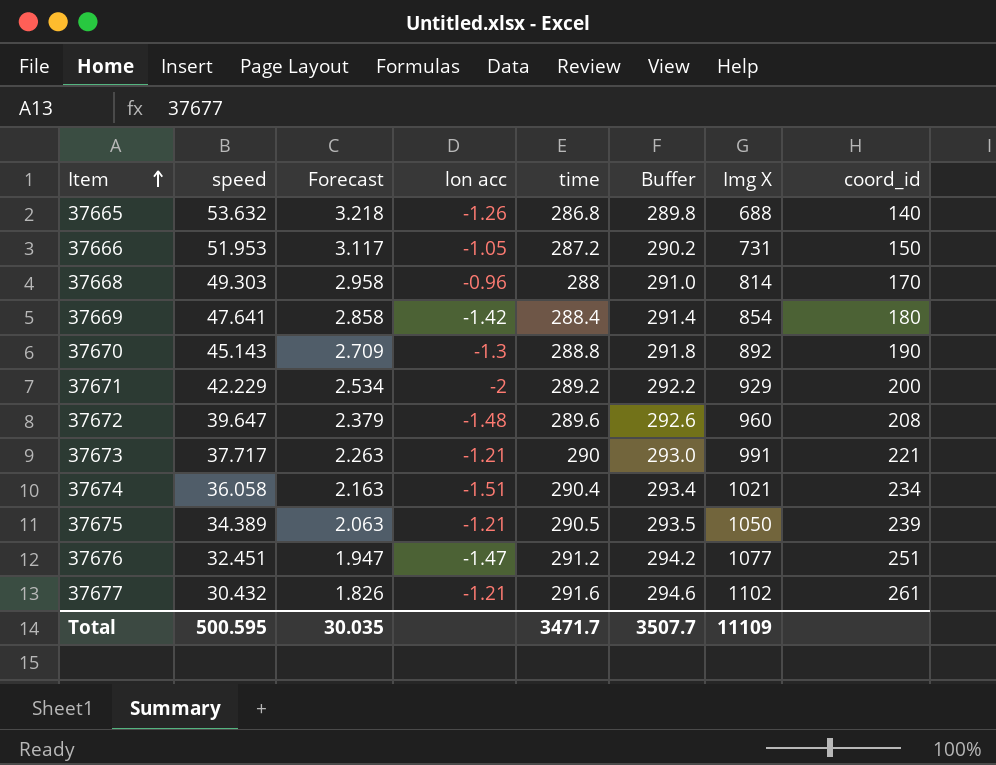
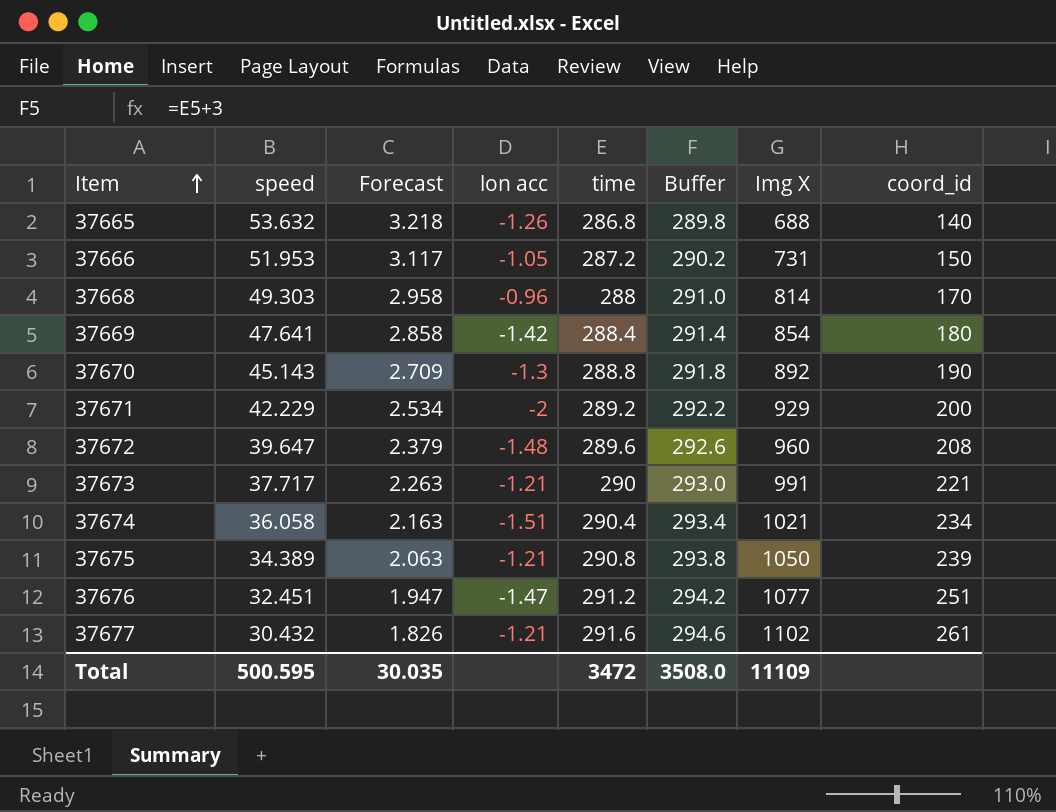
37675 | time: 290.5 -> 290.8
37675 | Buffer: 293.5 -> 293.8
Total | time: 3471.7 -> 3472
Total | Buffer: 3507.7 -> 3508.0

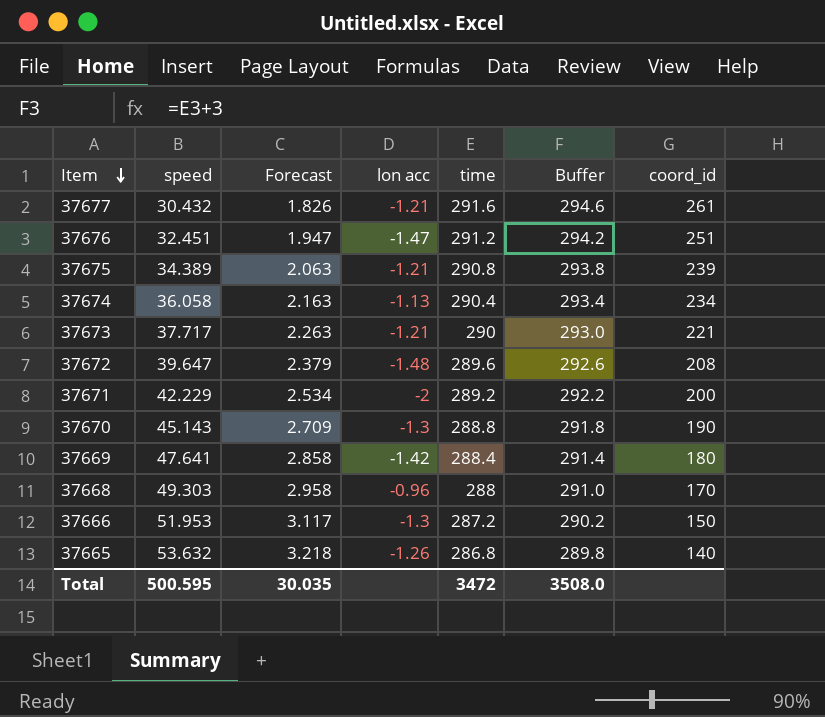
row order: Item ascending -> Item descending
column Img X | position: 7 -> none
37674 | lon acc: -1.51 -> -1.13
37666 | lon acc: -1.05 -> -1.3

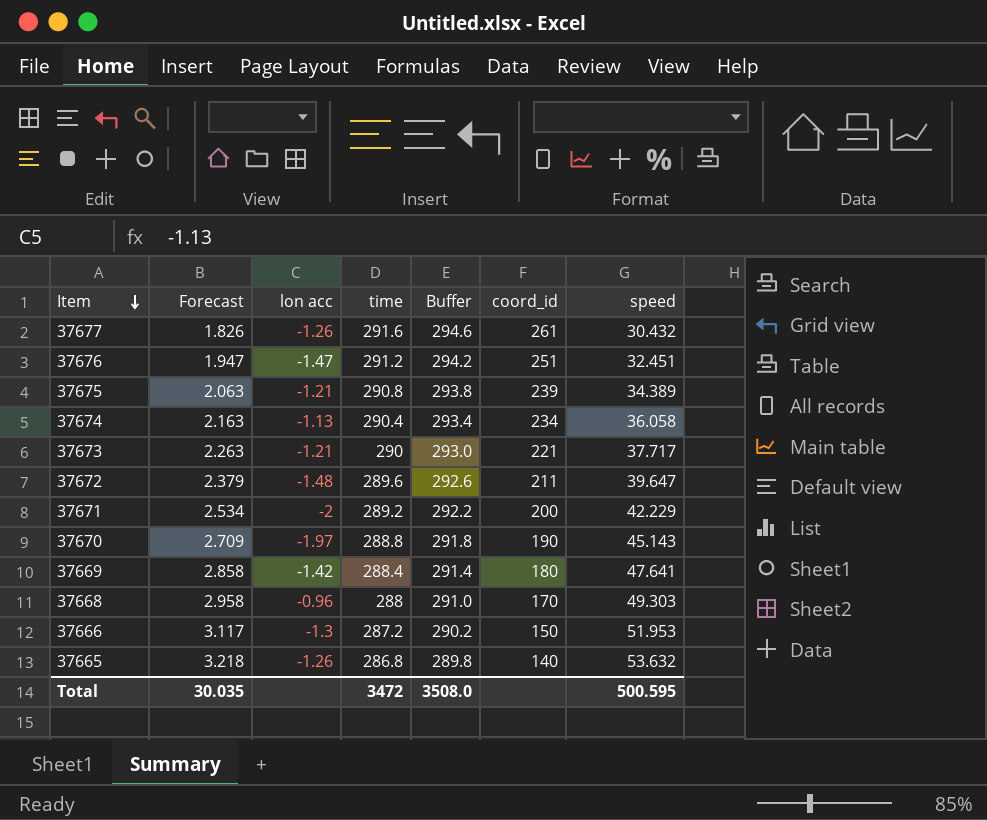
column speed | position: 2 -> 7
37677 | lon acc: -1.21 -> -1.26
37672 | coord_id: 208 -> 211
37670 | lon acc: -1.3 -> -1.97

